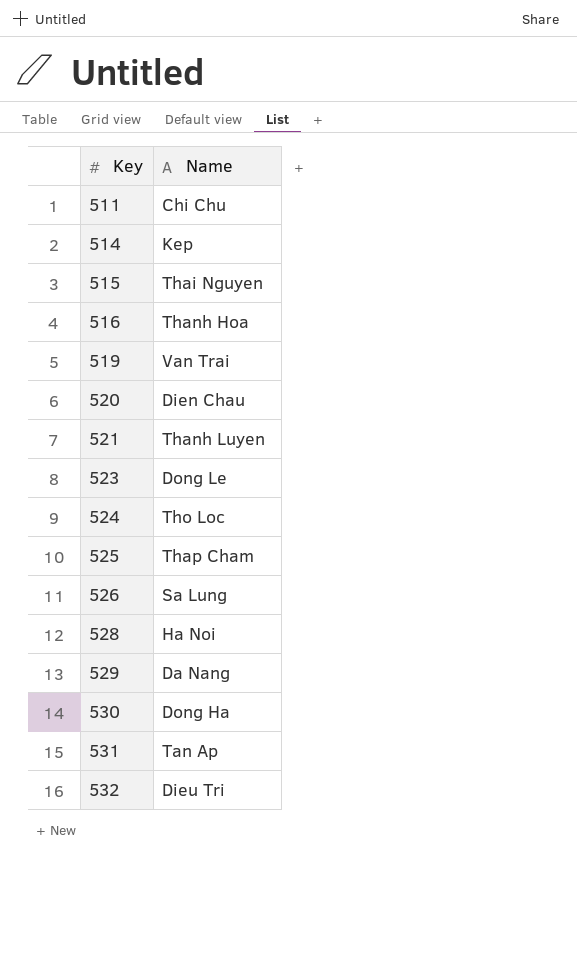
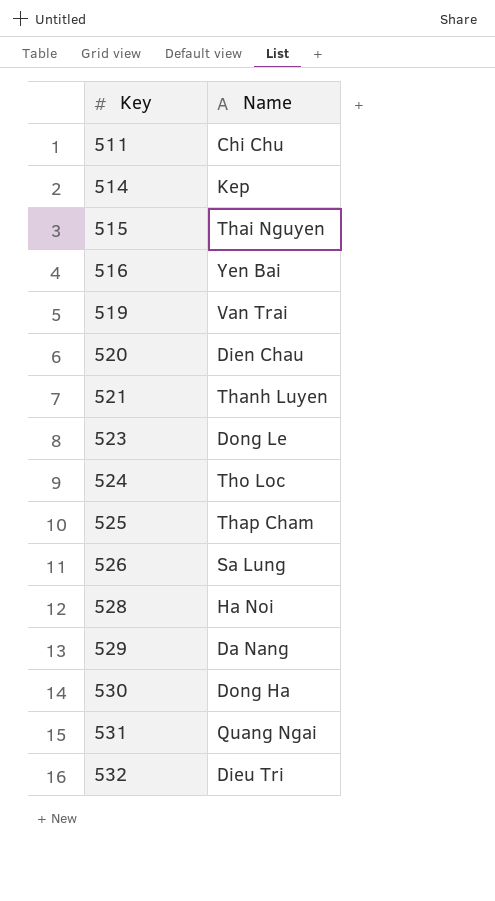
516 | Name: Thanh Hoa -> Yen Bai
531 | Name: Tan Ap -> Quang Ngai

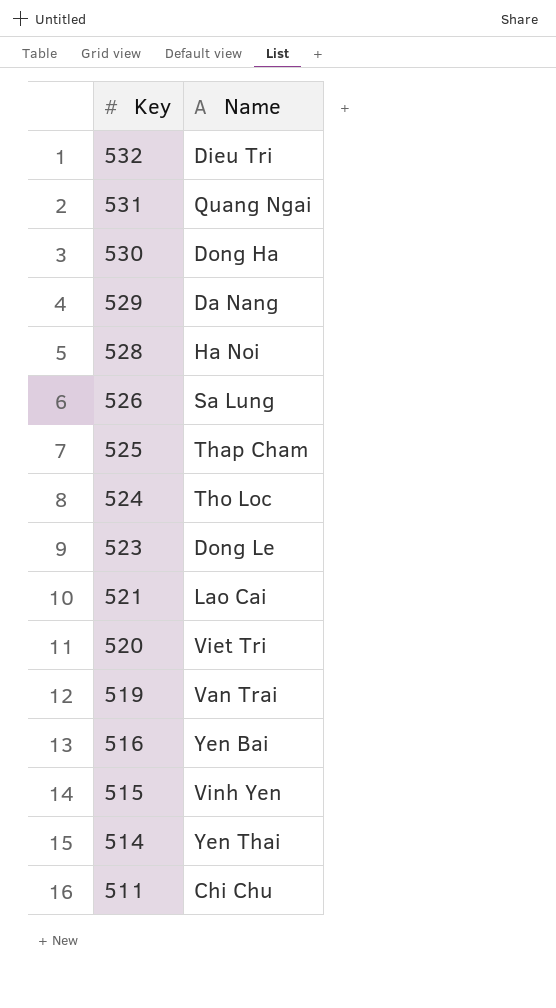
row order: Key ascending -> Key descending
521 | Name: Thanh Luyen -> Lao Cai
520 | Name: Dien Chau -> Viet Tri
515 | Name: Thai Nguyen -> Vinh Yen
514 | Name: Kep -> Yen Thai

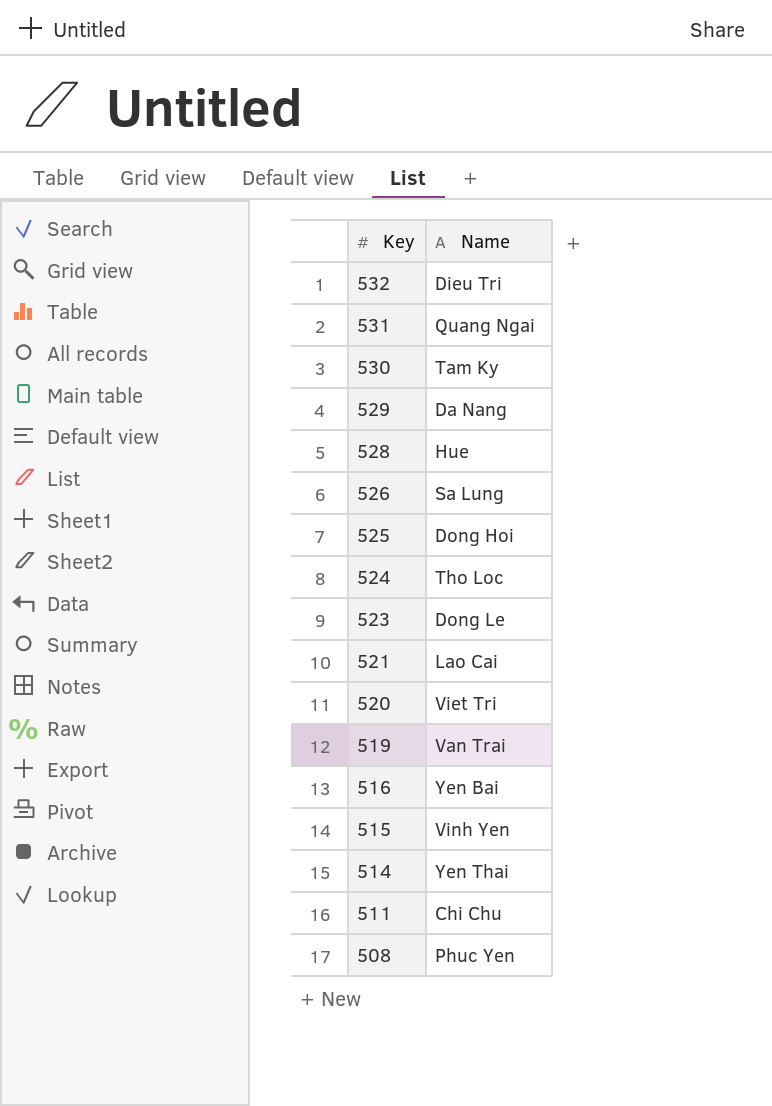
530 | Name: Dong Ha -> Tam Ky
528 | Name: Ha Noi -> Hue
525 | Name: Thap Cham -> Dong Hoi
row 508: none -> Phuc Yen

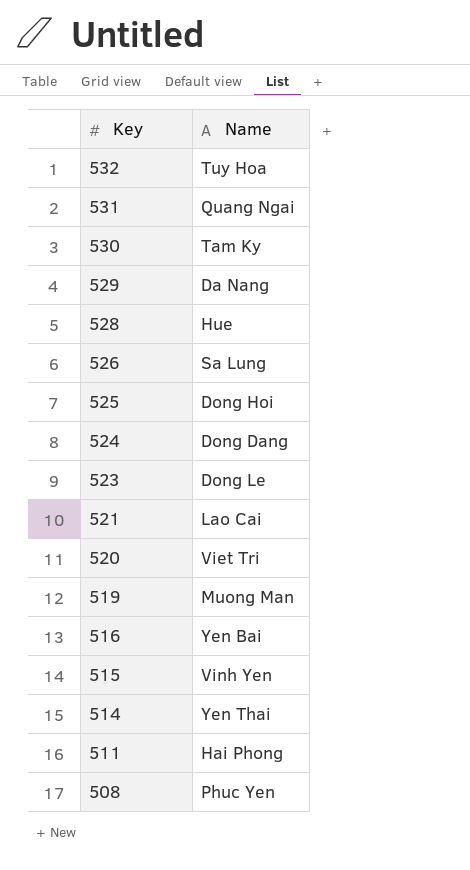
532 | Name: Dieu Tri -> Tuy Hoa
524 | Name: Tho Loc -> Dong Dang
519 | Name: Van Trai -> Muong Man
511 | Name: Chi Chu -> Hai Phong

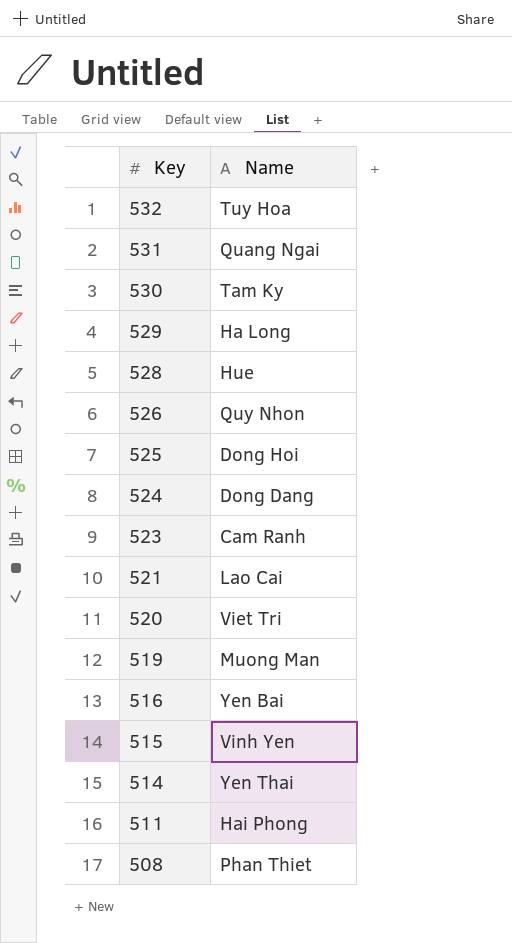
529 | Name: Da Nang -> Ha Long
526 | Name: Sa Lung -> Quy Nhon
523 | Name: Dong Le -> Cam Ranh
508 | Name: Phuc Yen -> Phan Thiet

